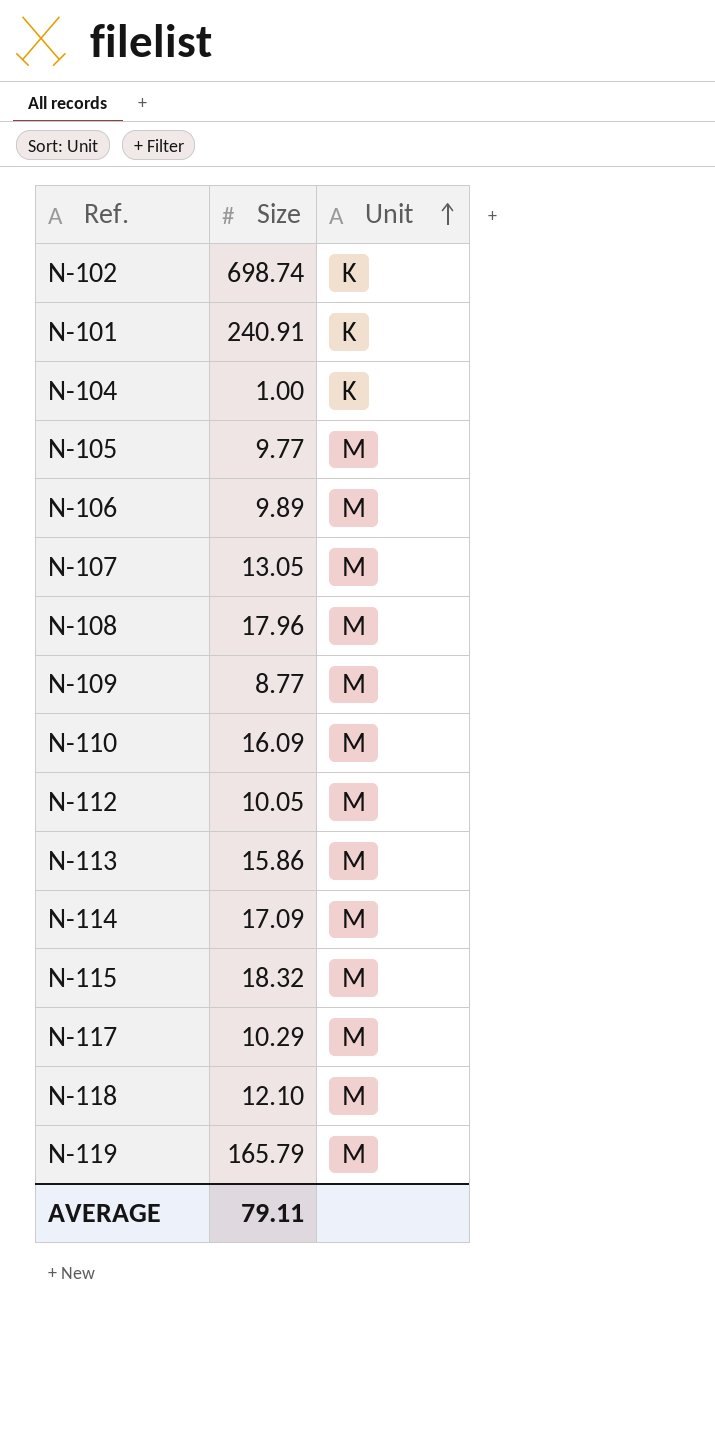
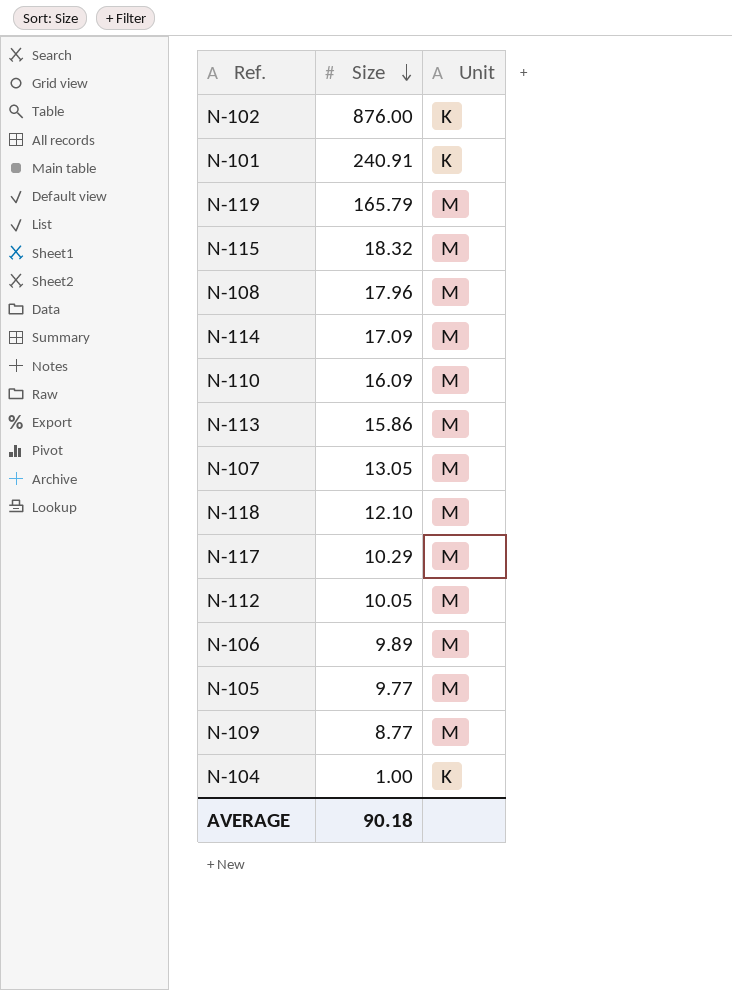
row order: Unit ascending -> Size descending
N-102 | Size: 698.74 -> 876.00
AVERAGE | Size: 79.11 -> 90.18

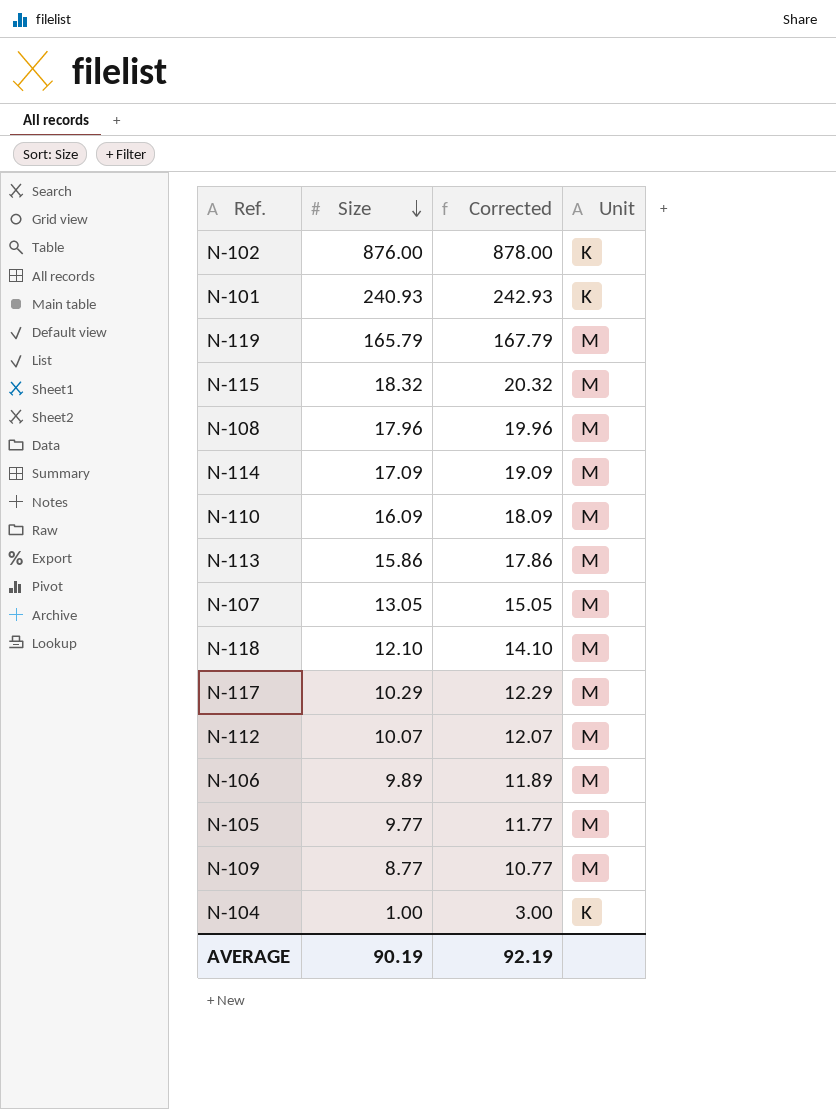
column Corrected | formula: none -> [Size] + 2
N-101 | Size: 240.91 -> 240.93
N-112 | Size: 10.05 -> 10.07
AVERAGE | Size: 90.18 -> 90.19

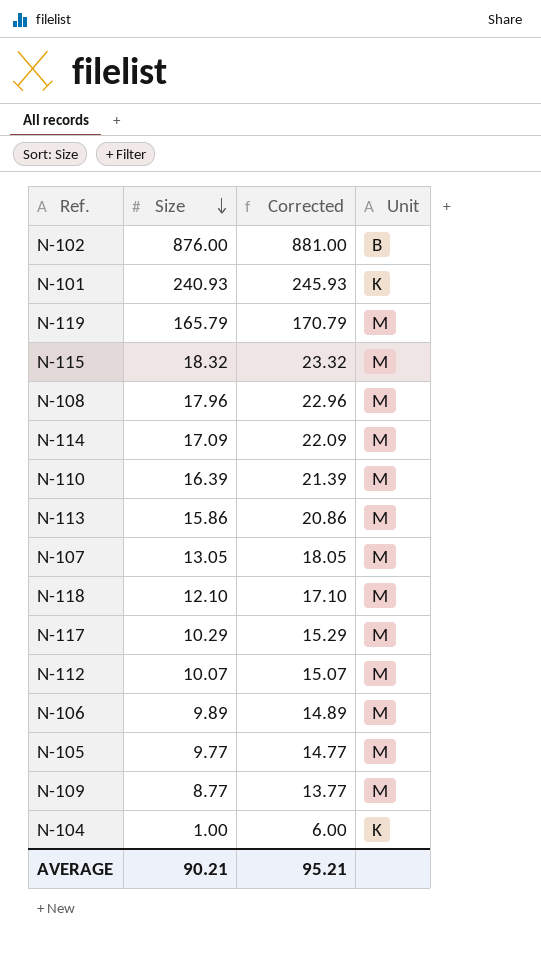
column Corrected | formula: [Size] + 2 -> [Size] + 5
N-102 | Unit: K -> B
N-110 | Size: 16.09 -> 16.39
AVERAGE | Size: 90.19 -> 90.21
AVERAGE | Corrected: 92.19 -> 95.21

